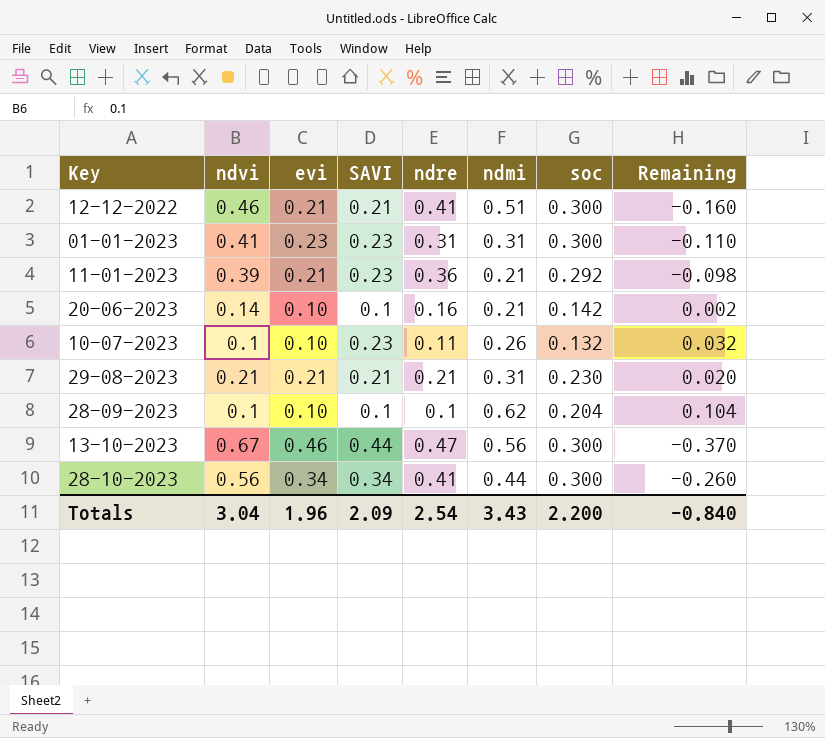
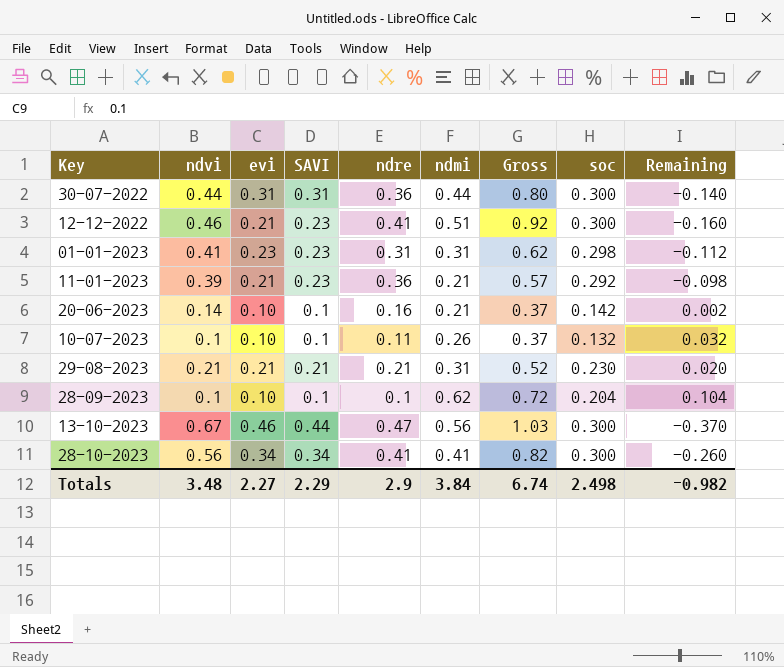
column Gross | formula: none -> [ndre] + [ndmi]
row 30-07-2022: none -> 0.44 | 0.31 | 0.31 | 0.36 | 0.44 | 0.80 | 0.300 | -0.140
12-12-2022 | SAVI: 0.21 -> 0.23
01-01-2023 | soc: 0.300 -> 0.298
01-01-2023 | Remaining: -0.110 -> -0.112
10-07-2023 | SAVI: 0.23 -> 0.1
28-10-2023 | ndmi: 0.44 -> 0.41
Totals | ndvi: 3.04 -> 3.48
Totals | evi: 1.96 -> 2.27
Totals | SAVI: 2.09 -> 2.29
Totals | ndre: 2.54 -> 2.9
Totals | ndmi: 3.43 -> 3.84
Totals | soc: 2.200 -> 2.498
Totals | Remaining: -0.840 -> -0.982

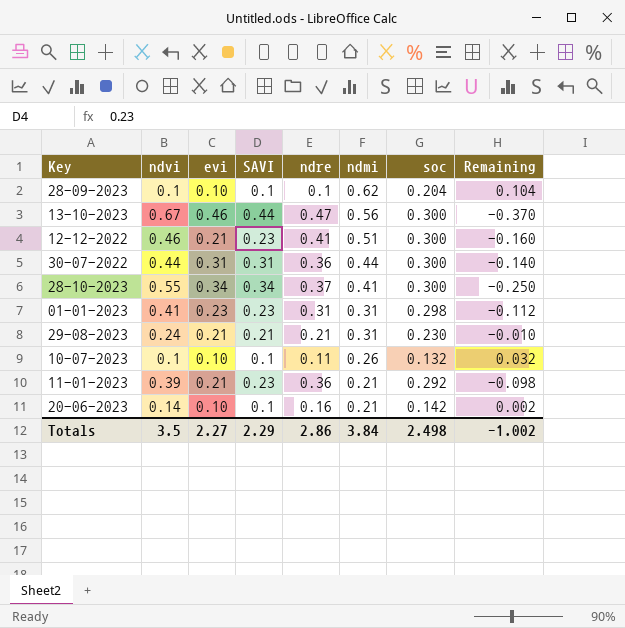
row order: Key ascending -> ndmi descending
column Gross | formula: [ndre] + [ndmi] -> none
28-10-2023 | ndvi: 0.56 -> 0.55
28-10-2023 | ndre: 0.41 -> 0.37
28-10-2023 | Remaining: -0.260 -> -0.250
29-08-2023 | ndvi: 0.21 -> 0.24
29-08-2023 | Remaining: 0.020 -> -0.010
Totals | ndvi: 3.48 -> 3.5
Totals | ndre: 2.9 -> 2.86
Totals | Remaining: -0.982 -> -1.002

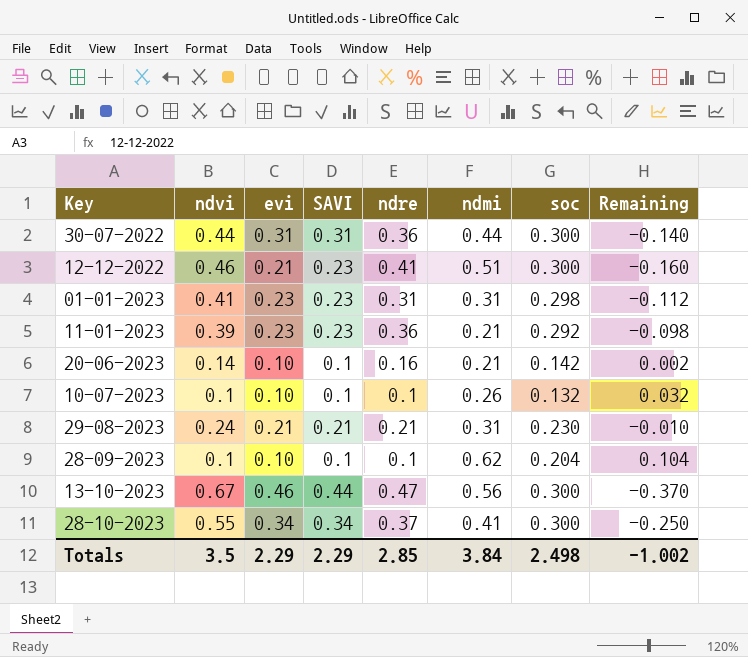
row order: ndmi descending -> Key ascending
11-01-2023 | evi: 0.21 -> 0.23
10-07-2023 | ndre: 0.11 -> 0.1
Totals | evi: 2.27 -> 2.29
Totals | ndre: 2.86 -> 2.85

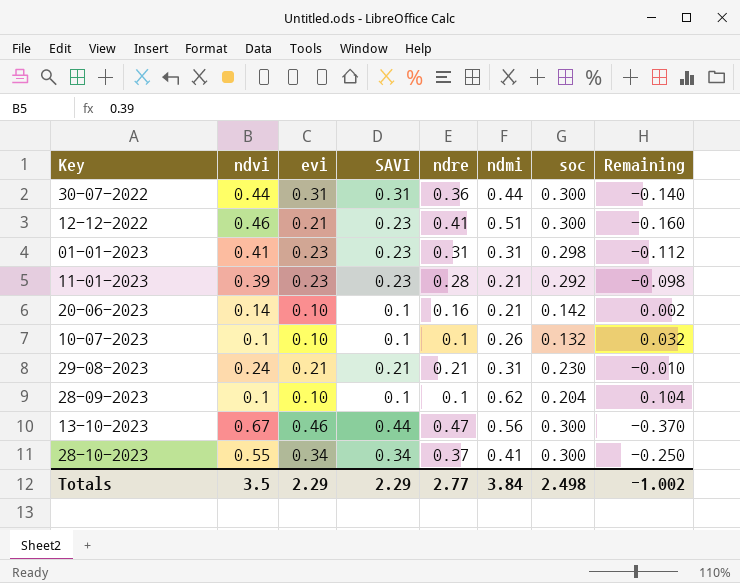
11-01-2023 | ndre: 0.36 -> 0.28
Totals | ndre: 2.85 -> 2.77

